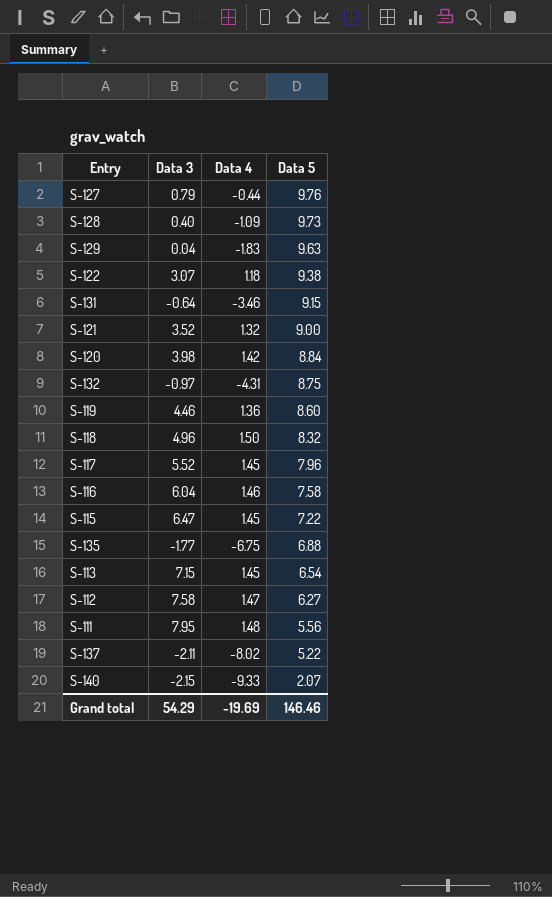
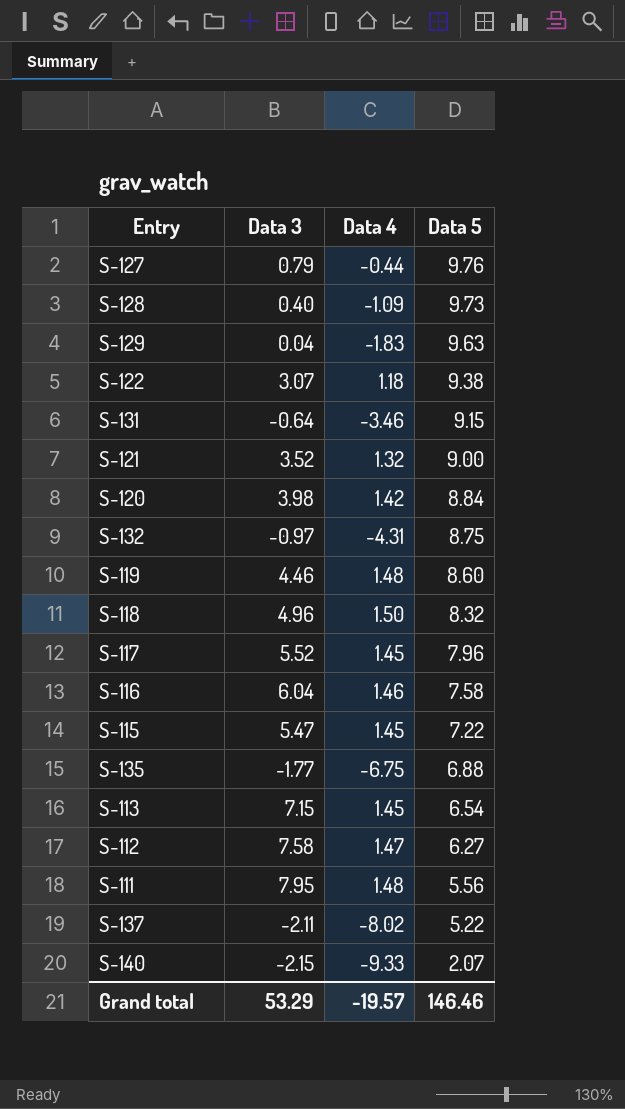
S-119 | Data 4: 1.36 -> 1.48
S-115 | Data 3: 6.47 -> 5.47
Grand total | Data 3: 54.29 -> 53.29
Grand total | Data 4: -19.69 -> -19.57

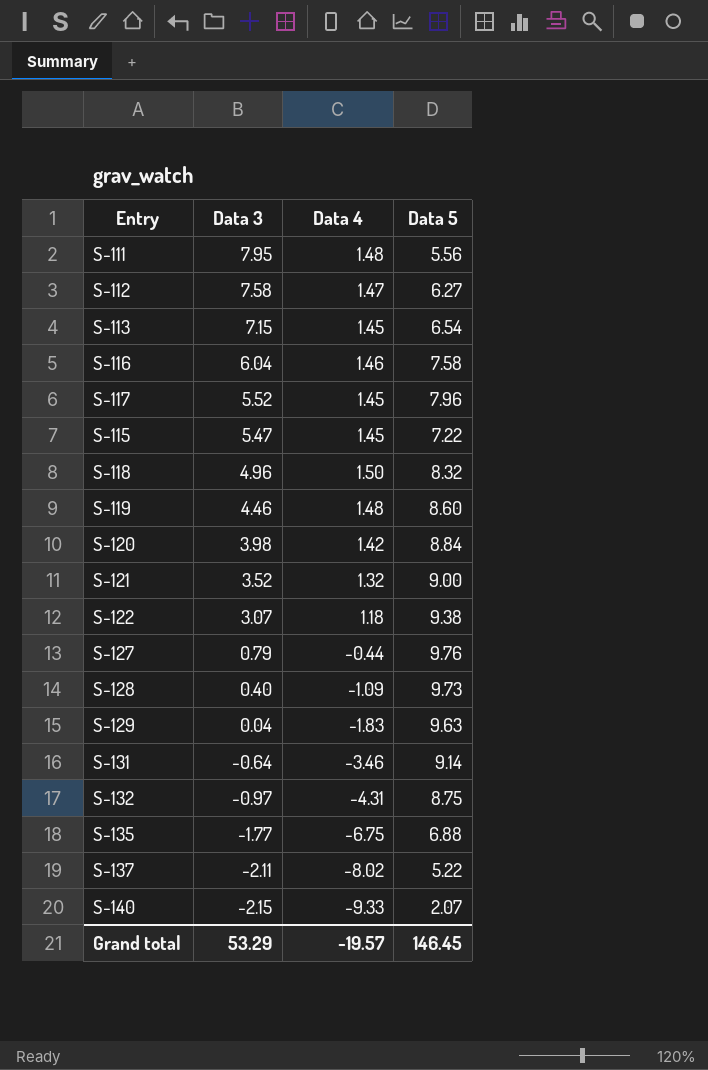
row order: Data 5 descending -> Data 3 descending
S-131 | Data 5: 9.15 -> 9.14
Grand total | Data 5: 146.46 -> 146.45

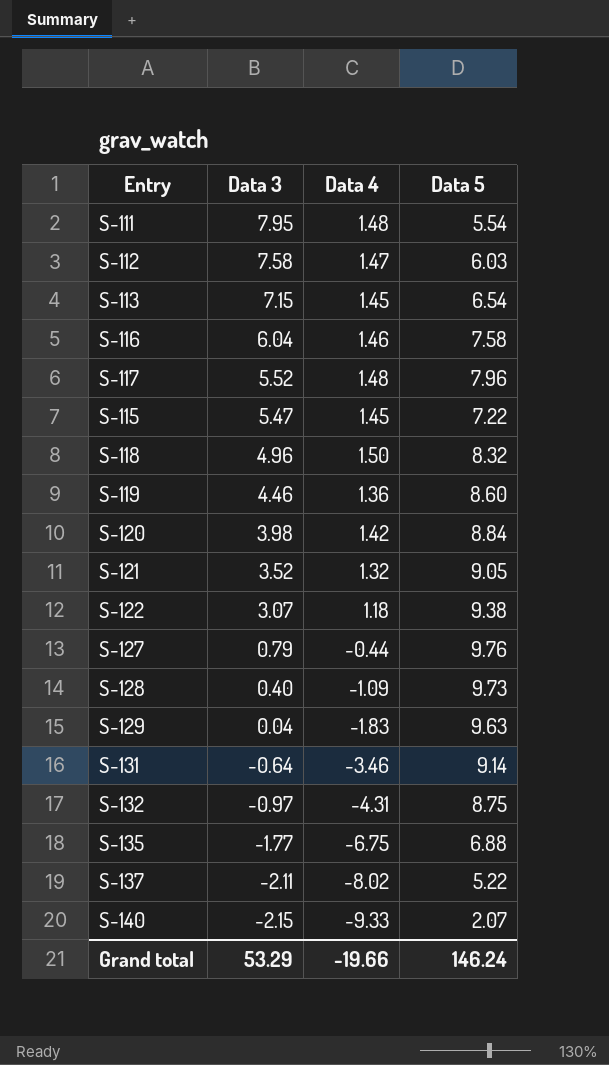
S-111 | Data 5: 5.56 -> 5.54
S-112 | Data 5: 6.27 -> 6.03
S-117 | Data 4: 1.45 -> 1.48
S-119 | Data 4: 1.48 -> 1.36
S-121 | Data 5: 9.00 -> 9.05
Grand total | Data 4: -19.57 -> -19.66
Grand total | Data 5: 146.45 -> 146.24

